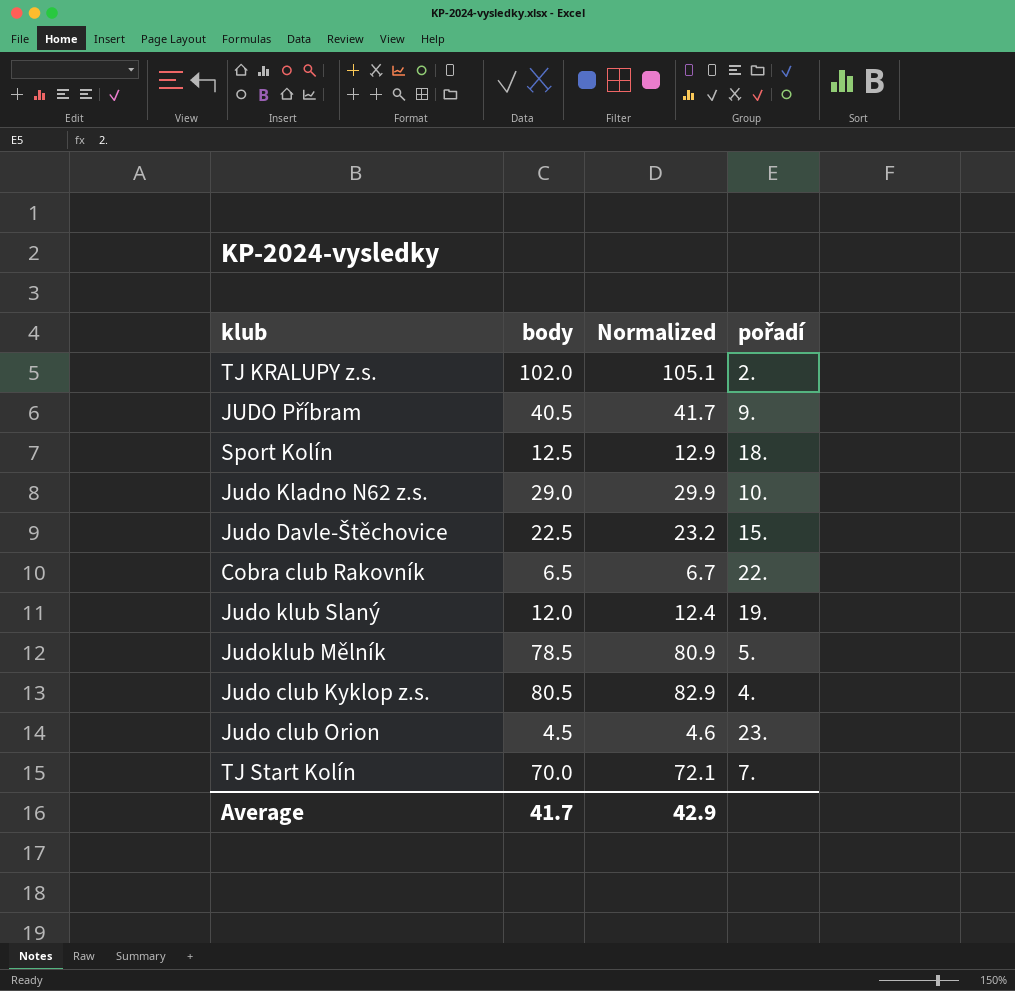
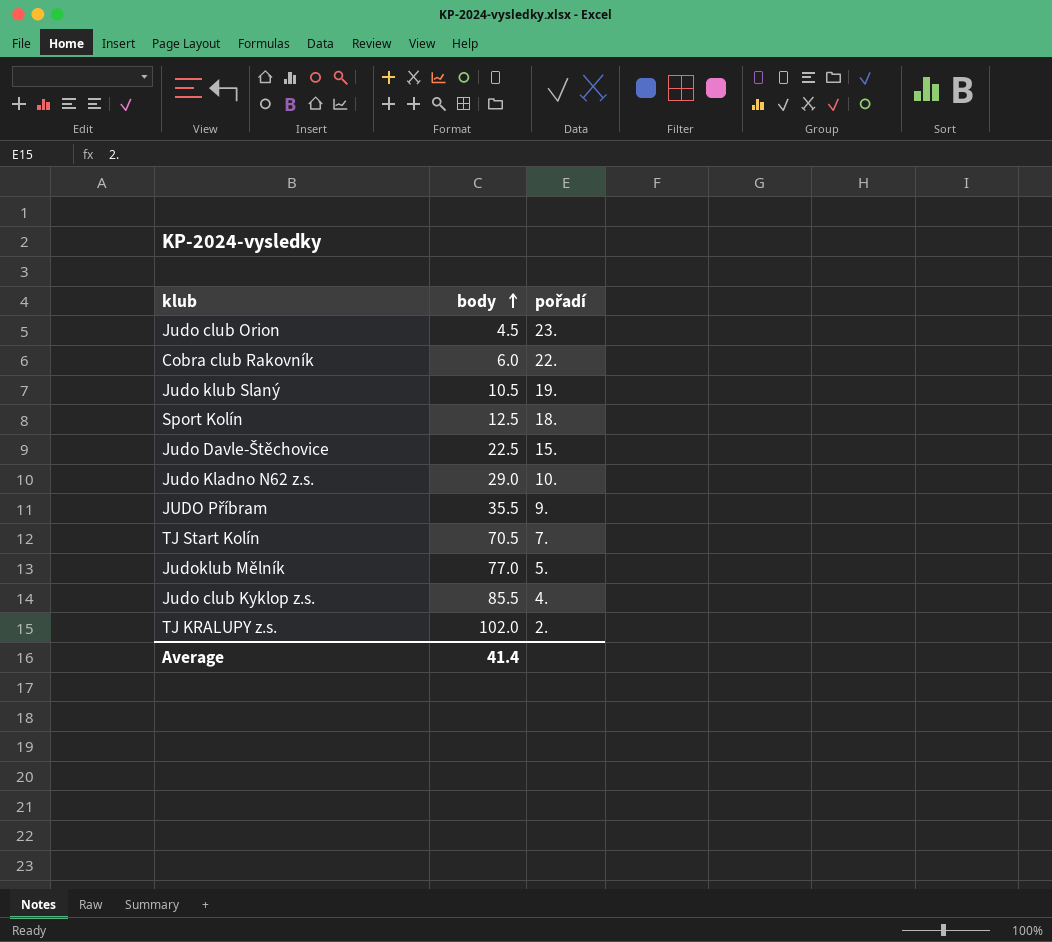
row order: none -> body ascending
column Normalized | formula: [body] * 1.03 -> none
Cobra club Rakovník | body: 6.5 -> 6.0
Judo klub Slaný | body: 12.0 -> 10.5
JUDO Příbram | body: 40.5 -> 35.5
TJ Start Kolín | body: 70.0 -> 70.5
Judoklub Mělník | body: 78.5 -> 77.0
Judo club Kyklop z.s. | body: 80.5 -> 85.5
Average | body: 41.7 -> 41.4

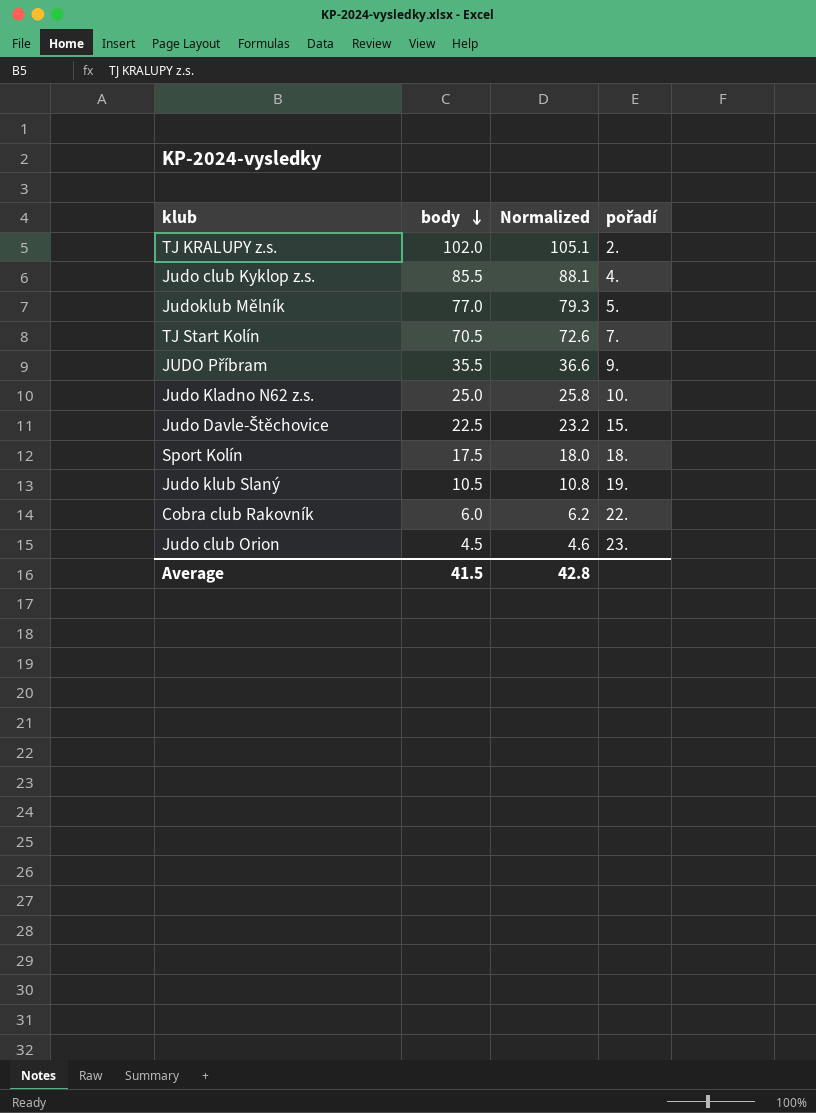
row order: body ascending -> body descending
column Normalized | formula: none -> [body] * 1.03
Judo Kladno N62 z.s. | body: 29.0 -> 25.0
Sport Kolín | body: 12.5 -> 17.5
Average | body: 41.4 -> 41.5

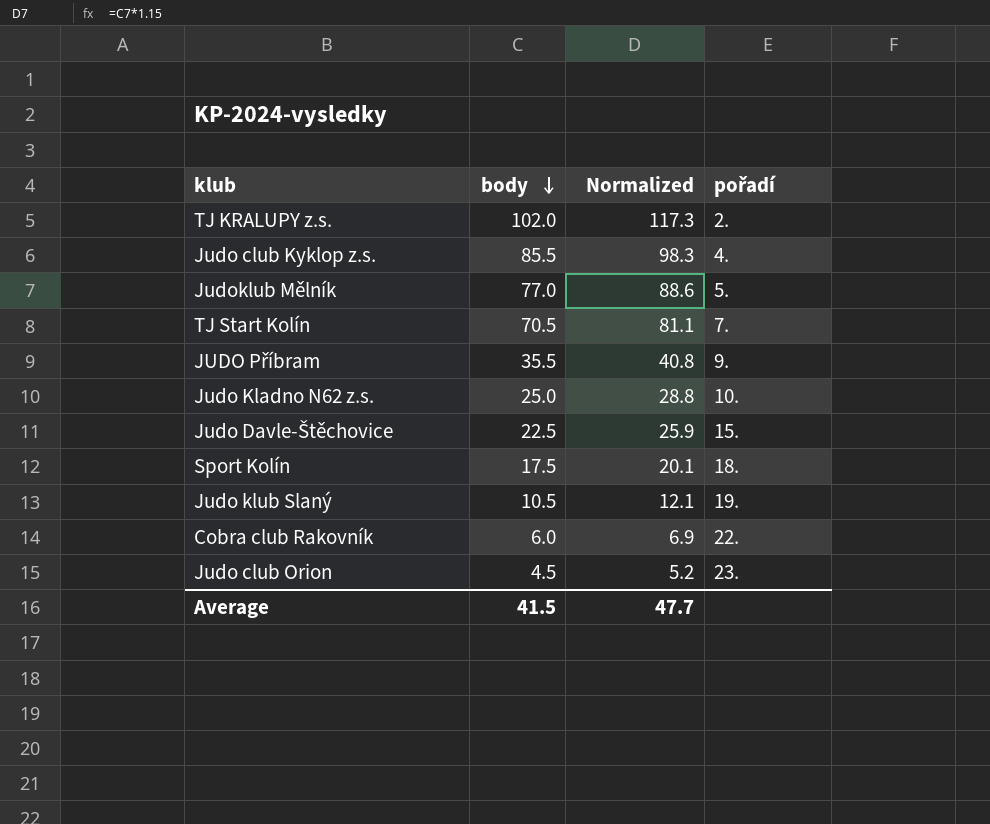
column Normalized | formula: [body] * 1.03 -> [body] * 1.15
Average | Normalized: 42.8 -> 47.7

